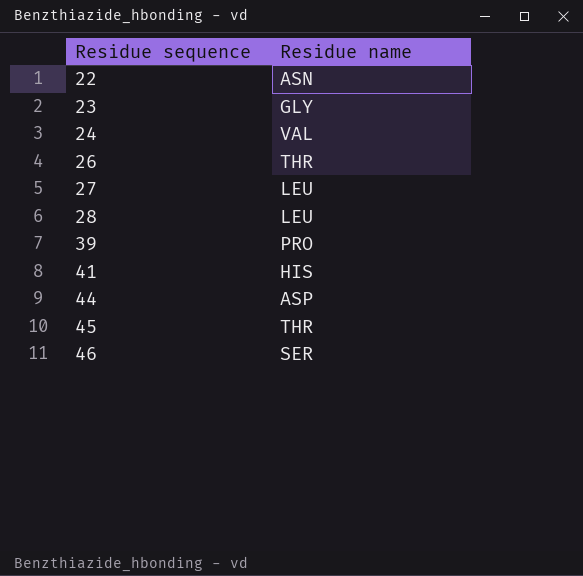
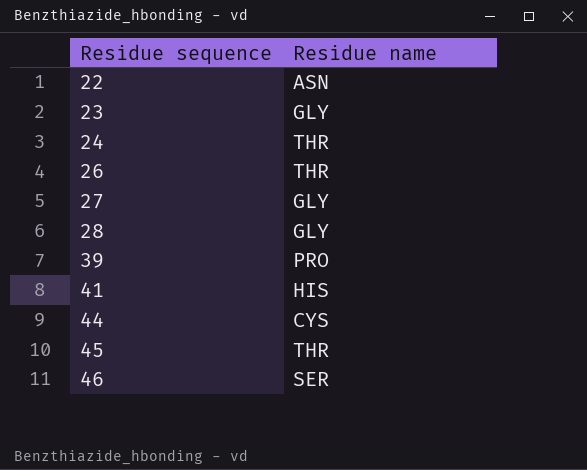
24 | Residue name: VAL -> THR
27 | Residue name: LEU -> GLY
28 | Residue name: LEU -> GLY
44 | Residue name: ASP -> CYS

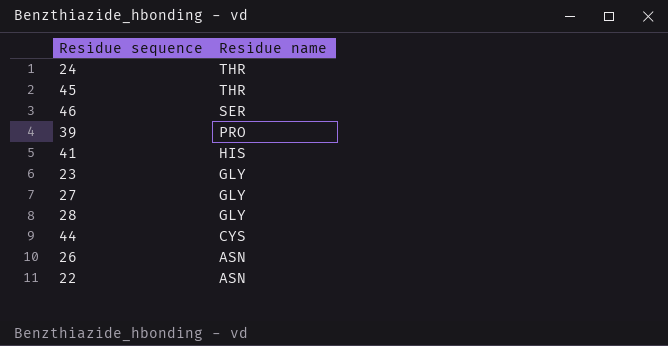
row order: Residue sequence ascending -> Residue name descending
26 | Residue name: THR -> ASN

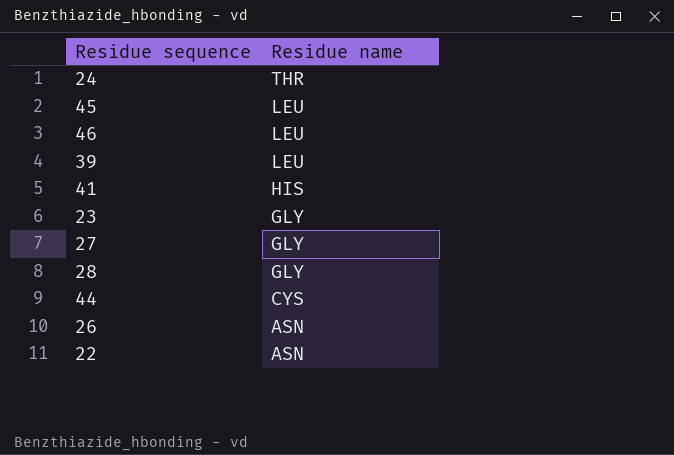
45 | Residue name: THR -> LEU
46 | Residue name: SER -> LEU
39 | Residue name: PRO -> LEU

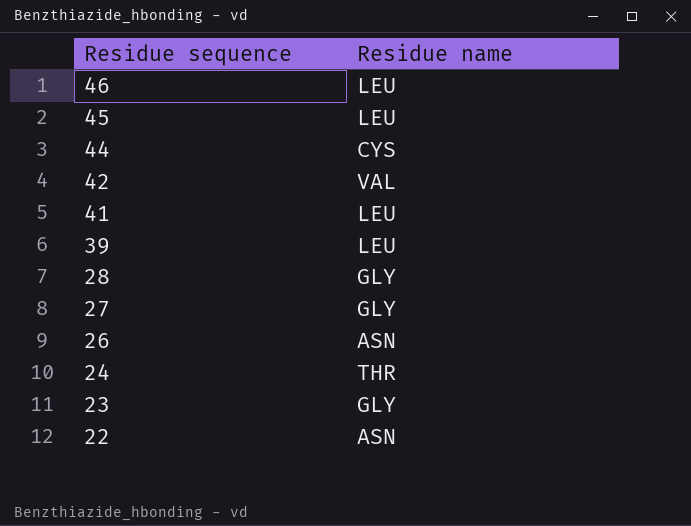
row order: Residue name descending -> Residue sequence descending
row 42: none -> VAL
41 | Residue name: HIS -> LEU

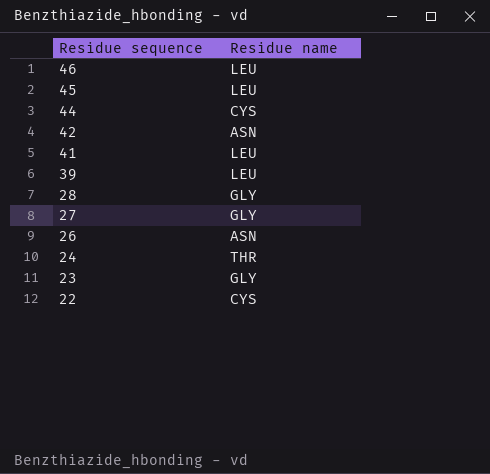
42 | Residue name: VAL -> ASN
22 | Residue name: ASN -> CYS

